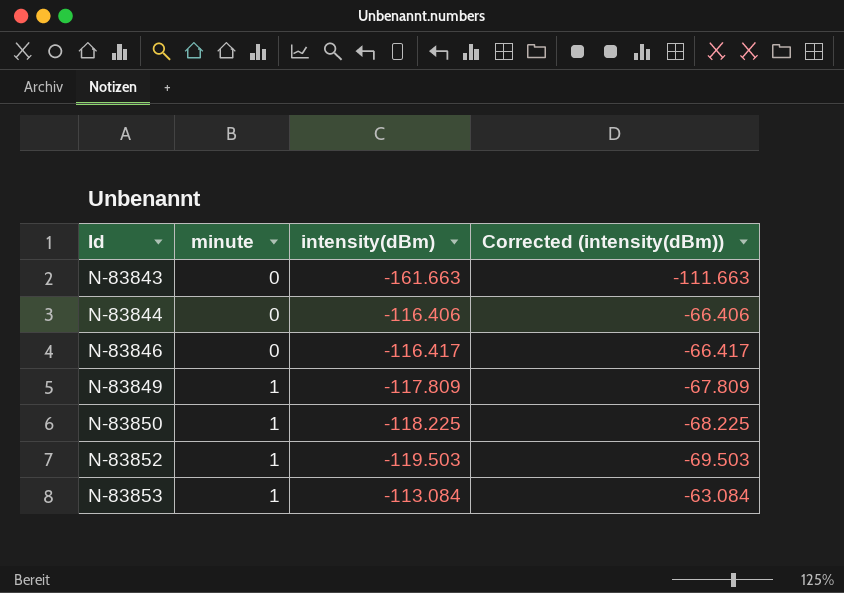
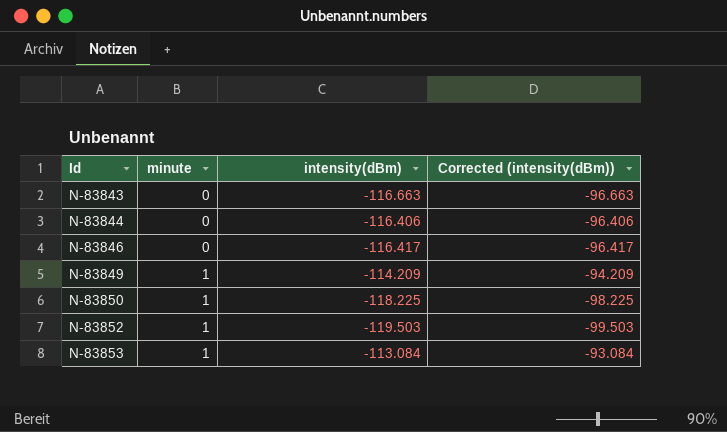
column Corrected (intensity(dBm)) | formula: [intensity(dBm)] + 50 -> [intensity(dBm)] + 20
N-83843 | intensity(dBm): -161.663 -> -116.663
N-83849 | intensity(dBm): -117.809 -> -114.209

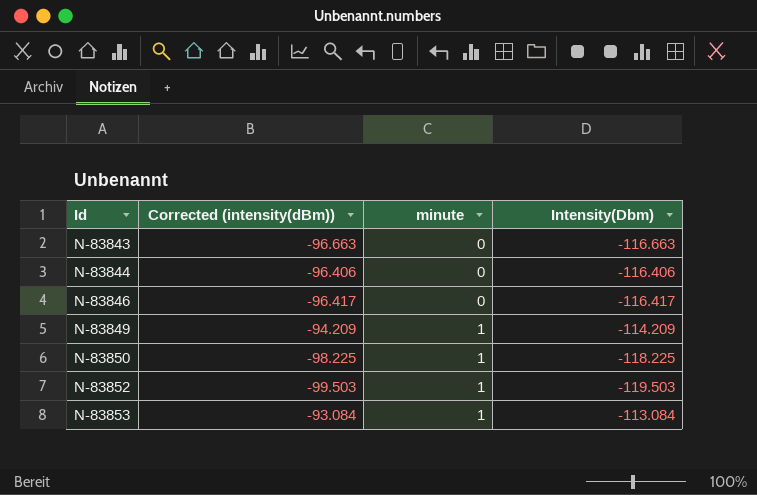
column Corrected (intensity(dBm)) | position: 4 -> 2
column name: intensity(dBm) -> Intensity(Dbm)

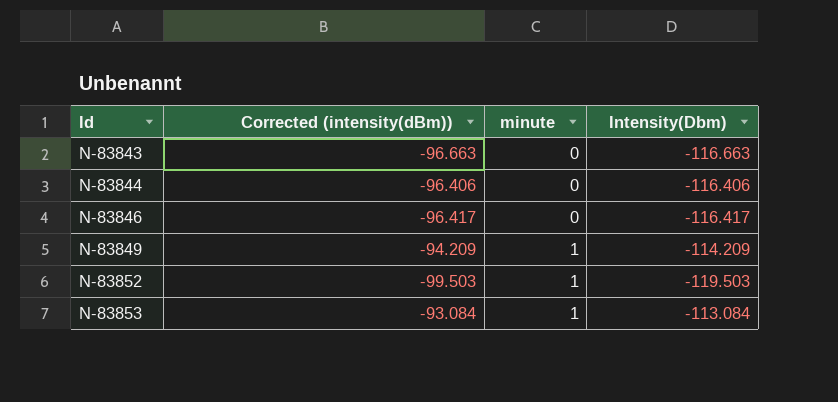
row N-83850: -98.225 | 1 | -118.225 -> none

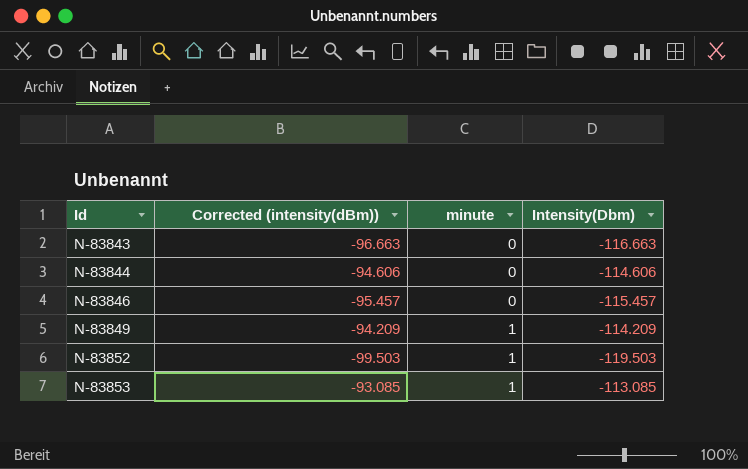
N-83844 | Corrected (intensity(dBm)): -96.406 -> -94.606
N-83844 | Intensity(Dbm): -116.406 -> -114.606
N-83846 | Corrected (intensity(dBm)): -96.417 -> -95.457
N-83846 | Intensity(Dbm): -116.417 -> -115.457
N-83853 | Corrected (intensity(dBm)): -93.084 -> -93.085
N-83853 | Intensity(Dbm): -113.084 -> -113.085

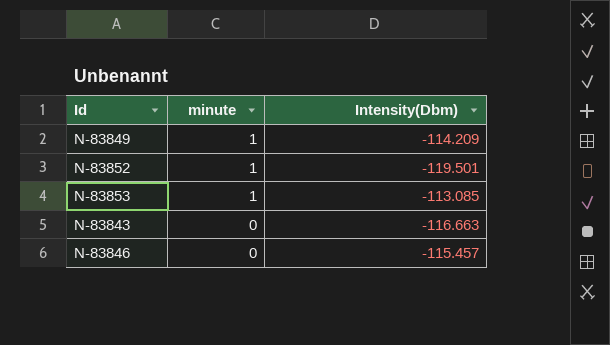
row order: Id ascending -> minute descending
column Corrected (intensity(dBm)) | formula: [Intensity(Dbm)] + 20 -> none
row N-83844: -94.606 | 0 | -114.606 -> none
N-83852 | Intensity(Dbm): -119.503 -> -119.501

